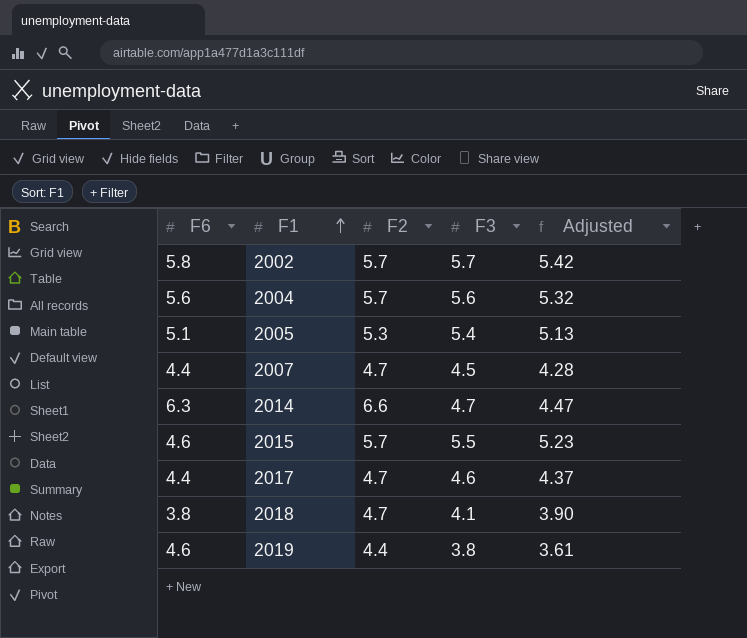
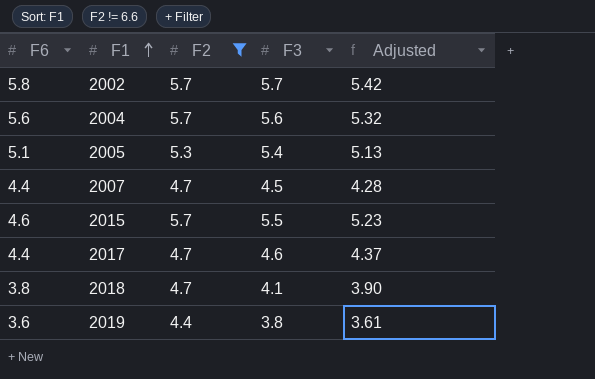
filter: none -> F2 != 6.6
2019 | F6: 4.6 -> 3.6

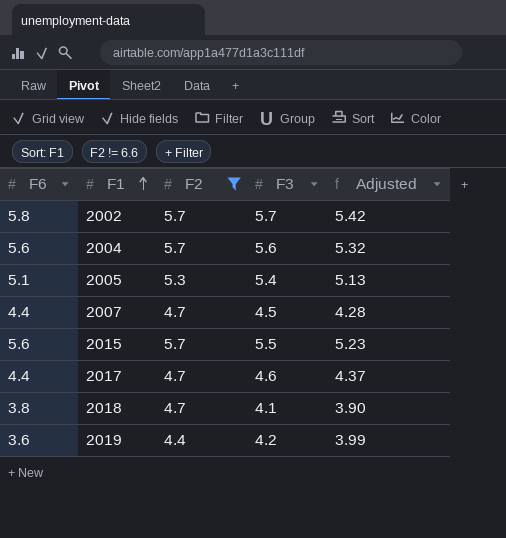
2015 | F6: 4.6 -> 5.6
2019 | F3: 3.8 -> 4.2
2019 | Adjusted: 3.61 -> 3.99

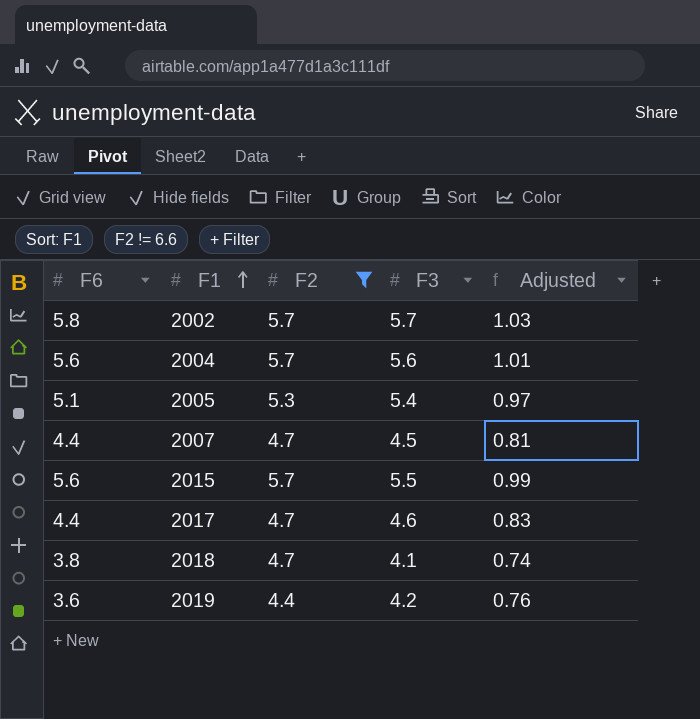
column Adjusted | formula: [F3] * 0.95 -> [F3] * 0.18

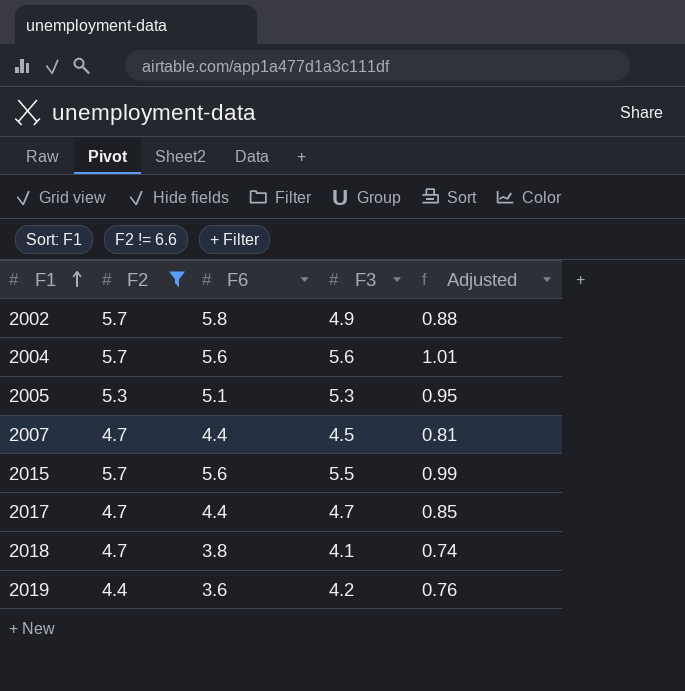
column F6 | position: 1 -> 3
2002 | F3: 5.7 -> 4.9
2002 | Adjusted: 1.03 -> 0.88
2005 | F3: 5.4 -> 5.3
2005 | Adjusted: 0.97 -> 0.95
2017 | F3: 4.6 -> 4.7
2017 | Adjusted: 0.83 -> 0.85

